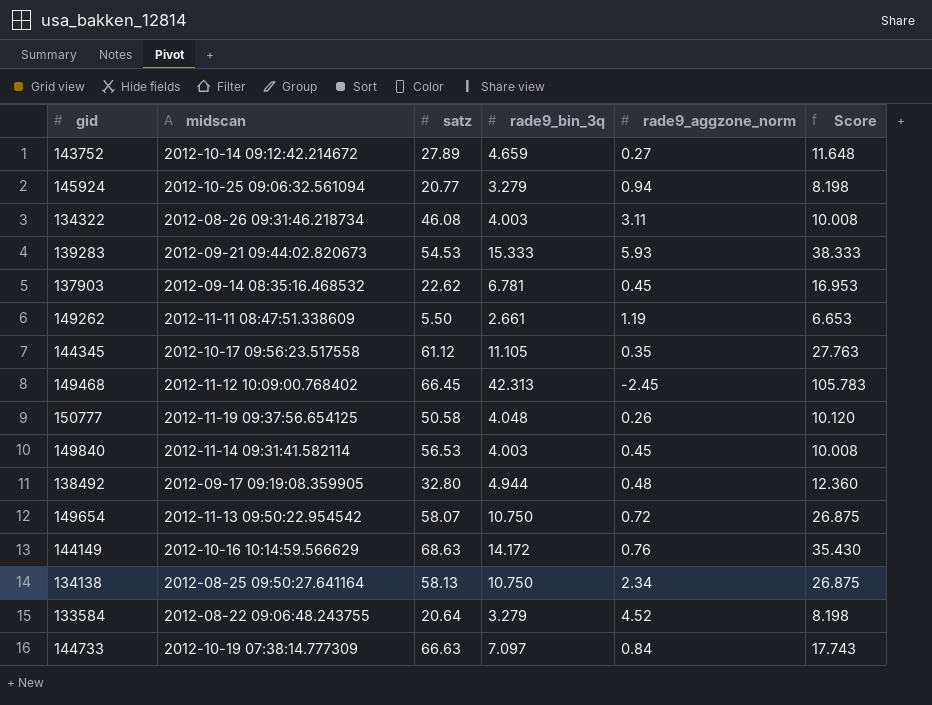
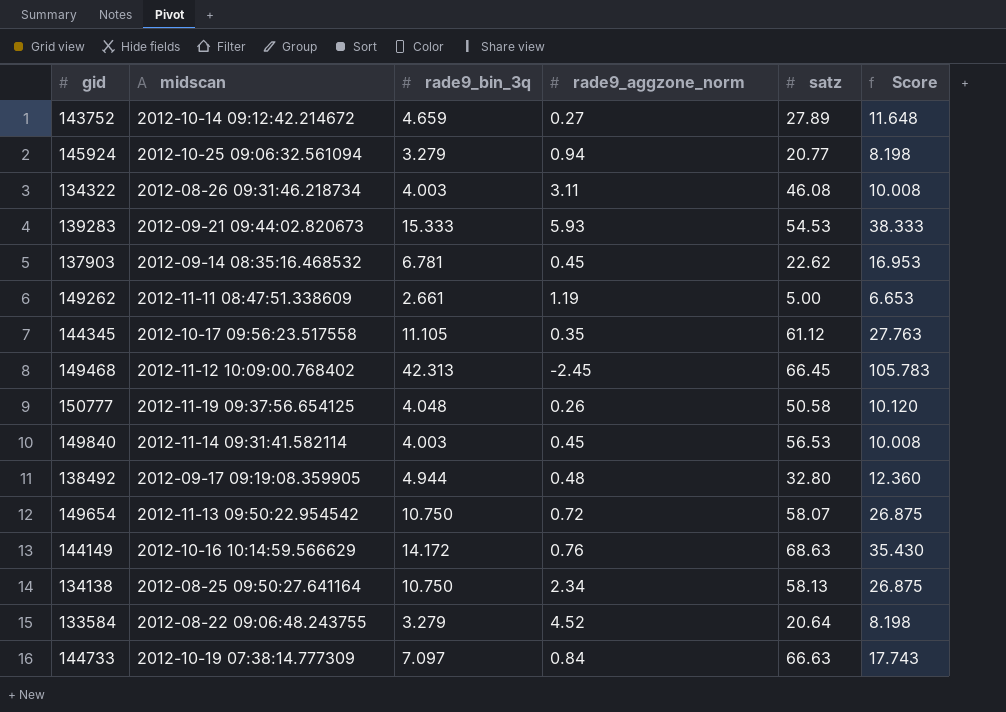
column satz | position: 3 -> 5
149262 | satz: 5.50 -> 5.00

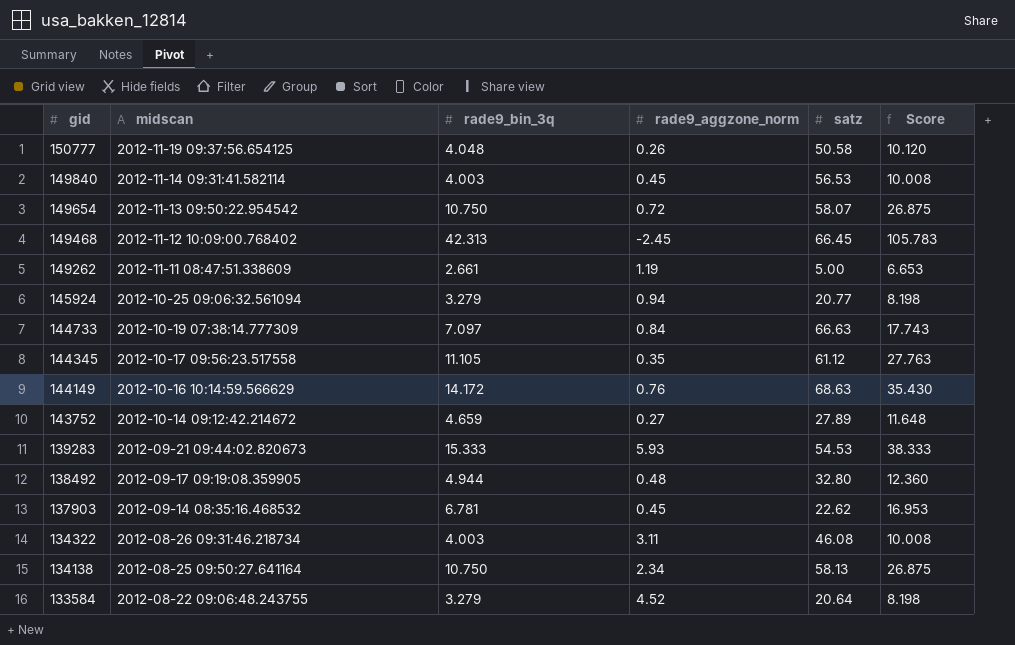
row order: none -> gid descending

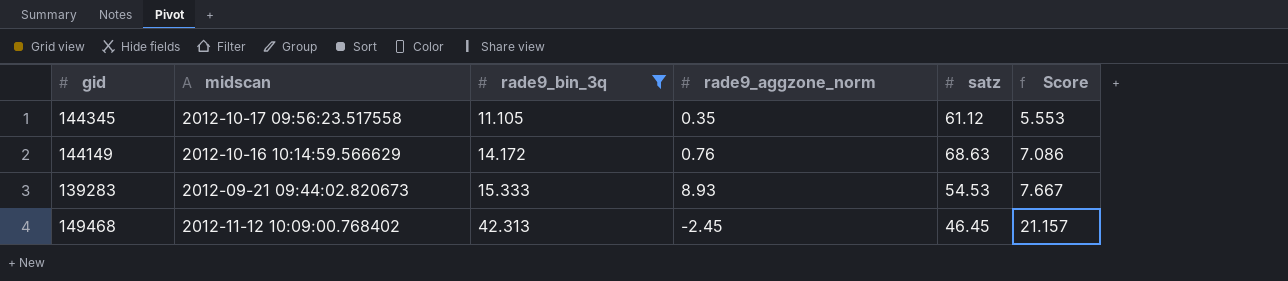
filter: none -> rade9_bin_3q >= 11.105
row order: gid descending -> rade9_bin_3q ascending
column Score | formula: [rade9_bin_3q] * 2.5 -> [rade9_bin_3q] * 0.5
139283 | rade9_aggzone_norm: 5.93 -> 8.93
149468 | satz: 66.45 -> 46.45

